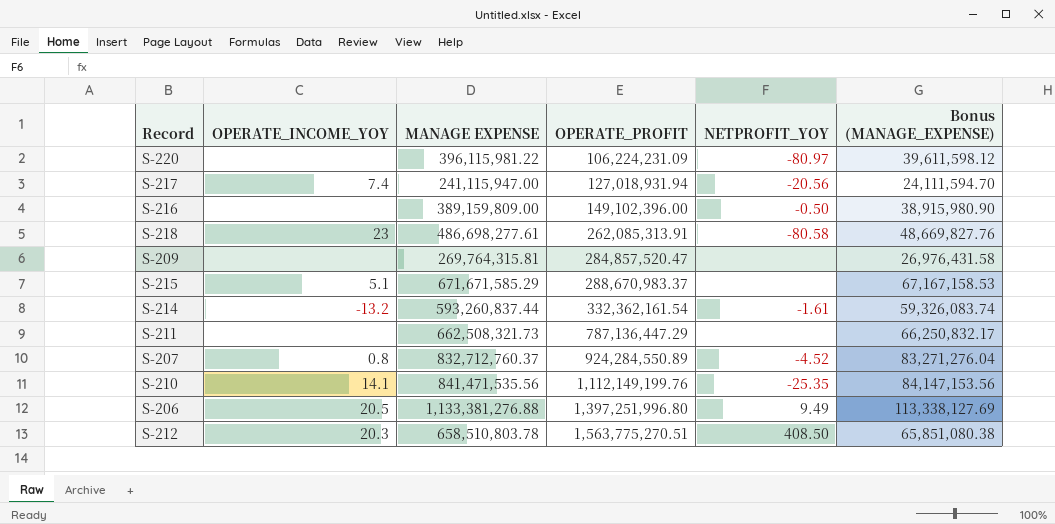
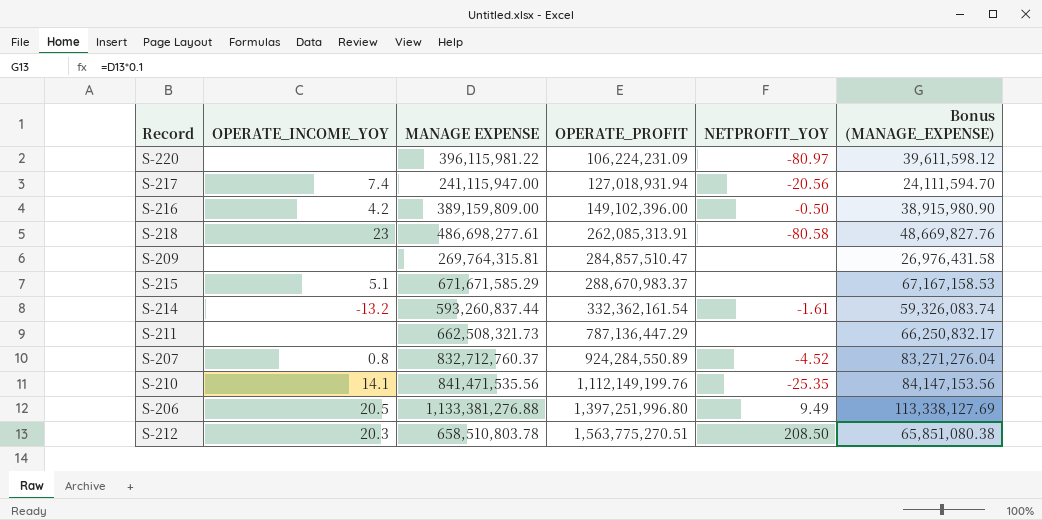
S-216 | OPERATE_INCOME_YOY: none -> 4.2
S-209 | OPERATE_PROFIT: 284,857,520.47 -> 284,857,510.47
S-212 | NETPROFIT_YOY: 408.50 -> 208.50

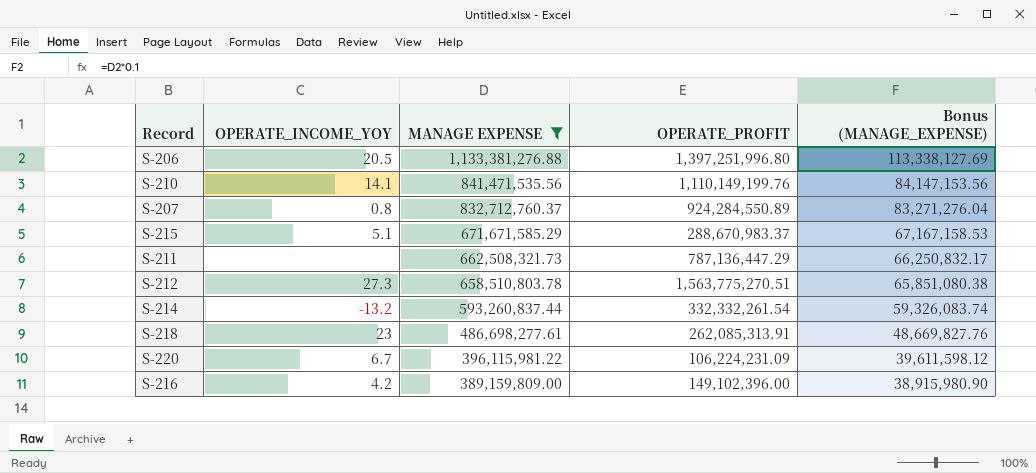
filter: none -> MANAGE EXPENSE >= 389,159,809.00
row order: OPERATE_PROFIT ascending -> MANAGE EXPENSE descending
column NETPROFIT_YOY | position: 5 -> none
S-210 | OPERATE_PROFIT: 1,112,149,199.76 -> 1,110,149,199.76
S-212 | OPERATE_INCOME_YOY: 20.3 -> 27.3
S-214 | OPERATE_PROFIT: 332,362,161.54 -> 332,332,261.54
S-220 | OPERATE_INCOME_YOY: none -> 6.7

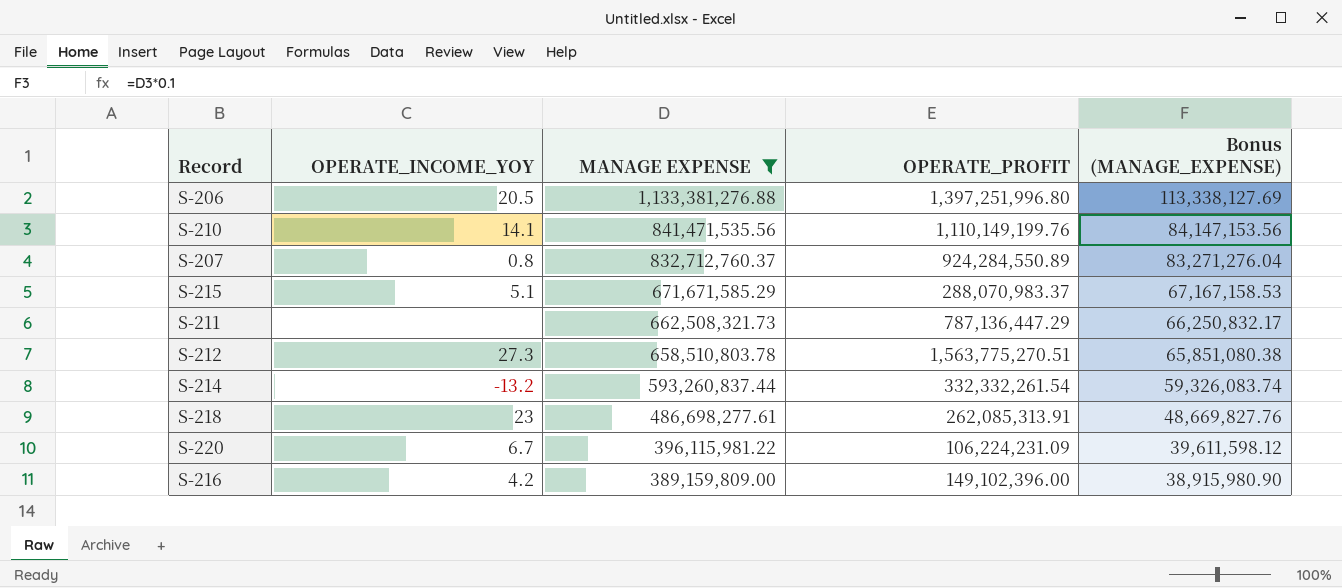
S-215 | OPERATE_PROFIT: 288,670,983.37 -> 288,070,983.37

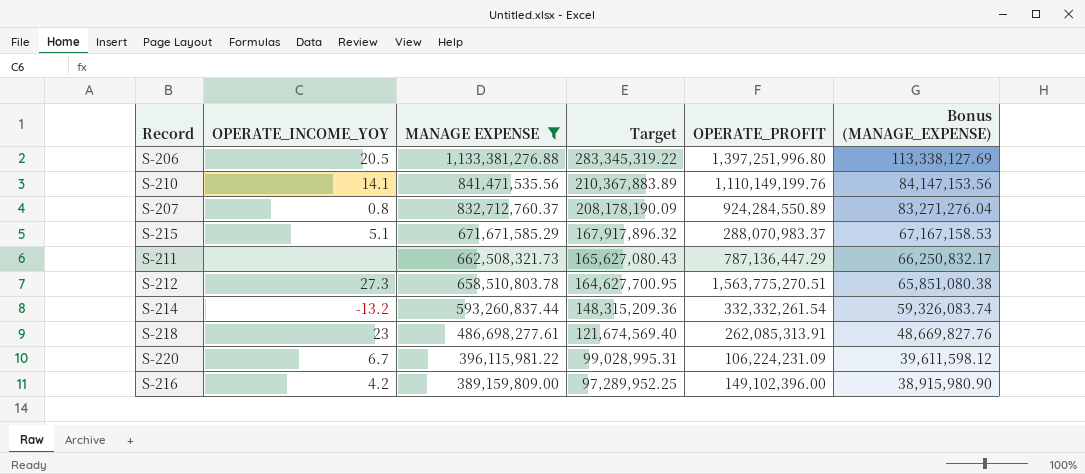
column Target | formula: none -> [MANAGE EXPENSE] * 0.25

